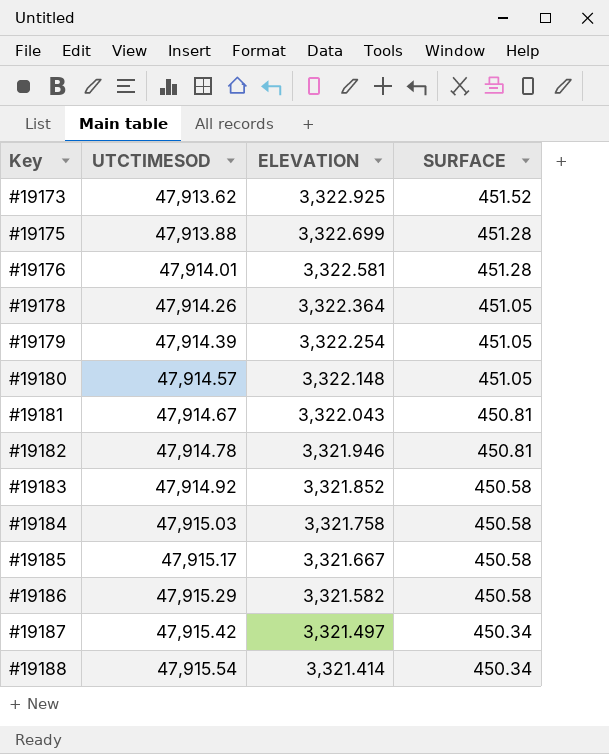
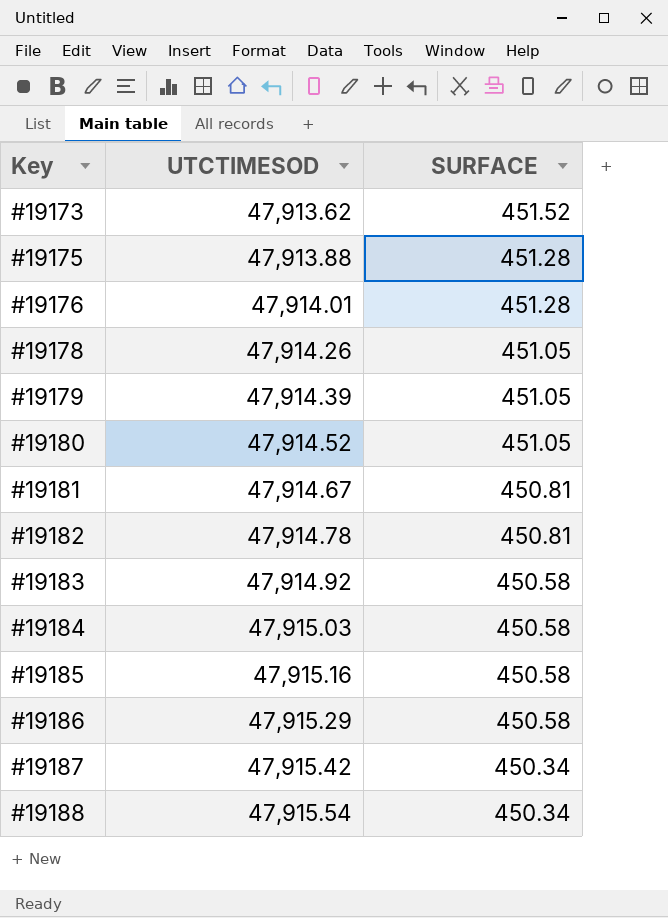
column ELEVATION | position: 3 -> none
#19180 | UTCTIMESOD: 47,914.57 -> 47,914.52
#19185 | UTCTIMESOD: 47,915.17 -> 47,915.16

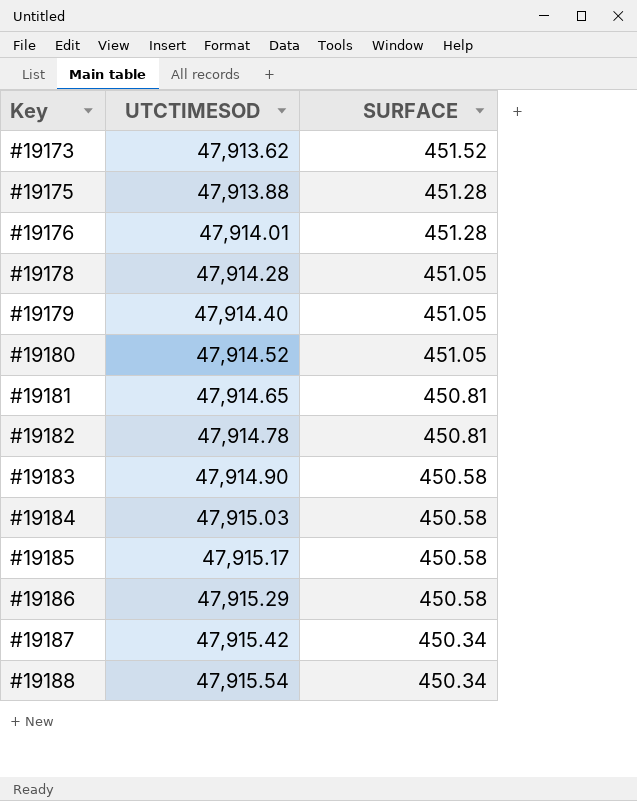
#19178 | UTCTIMESOD: 47,914.26 -> 47,914.28
#19179 | UTCTIMESOD: 47,914.39 -> 47,914.40
#19181 | UTCTIMESOD: 47,914.67 -> 47,914.65
#19183 | UTCTIMESOD: 47,914.92 -> 47,914.90
#19185 | UTCTIMESOD: 47,915.16 -> 47,915.17

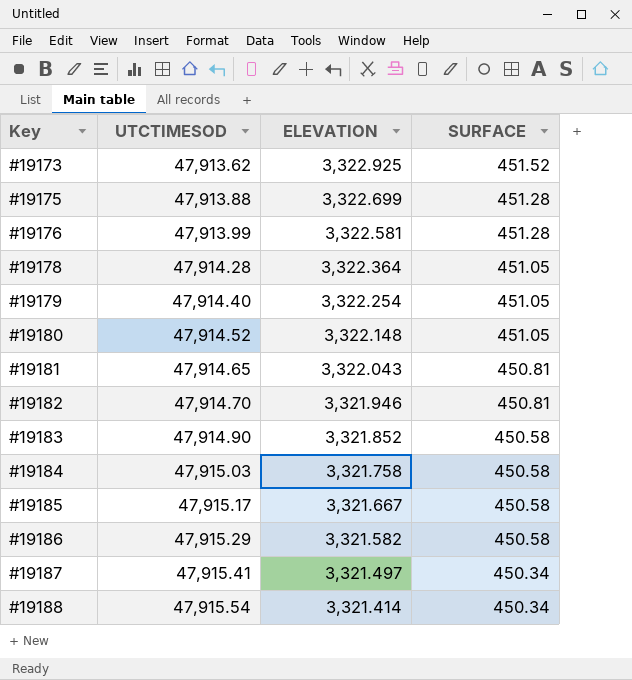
column ELEVATION | position: none -> 3
#19176 | UTCTIMESOD: 47,914.01 -> 47,913.99
#19182 | UTCTIMESOD: 47,914.78 -> 47,914.70
#19187 | UTCTIMESOD: 47,915.42 -> 47,915.41

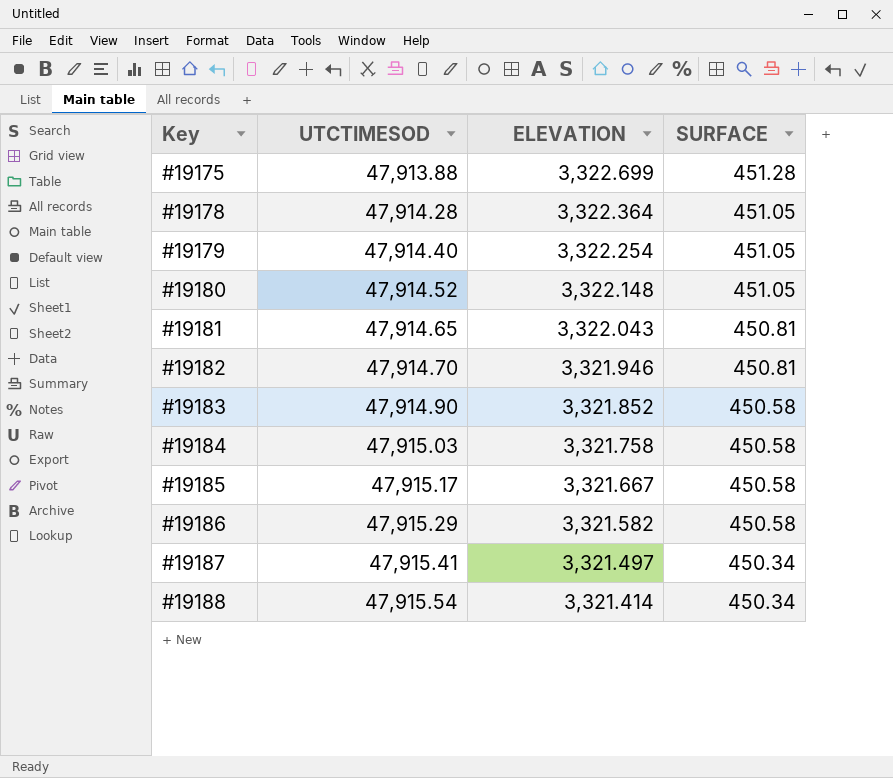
row #19173: 47,913.62 | 3,322.925 | 451.52 -> none
row #19176: 47,913.99 | 3,322.581 | 451.28 -> none

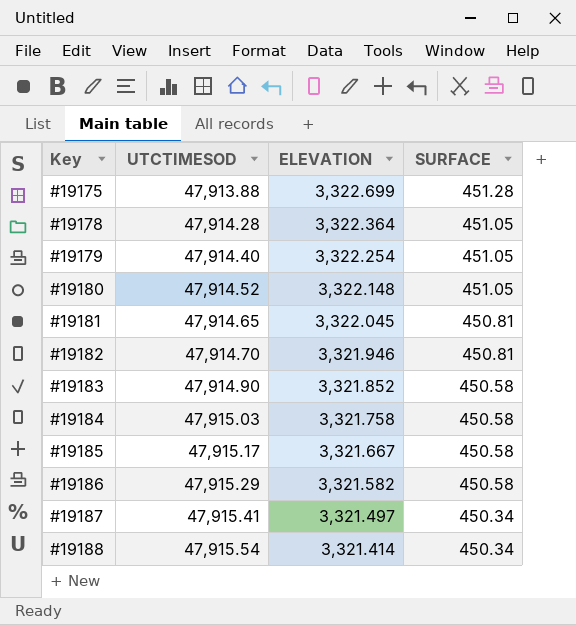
#19181 | ELEVATION: 3,322.043 -> 3,322.045

